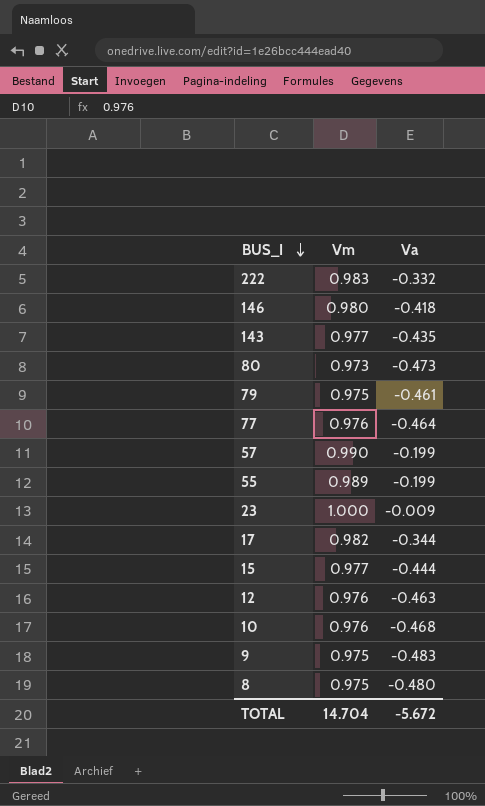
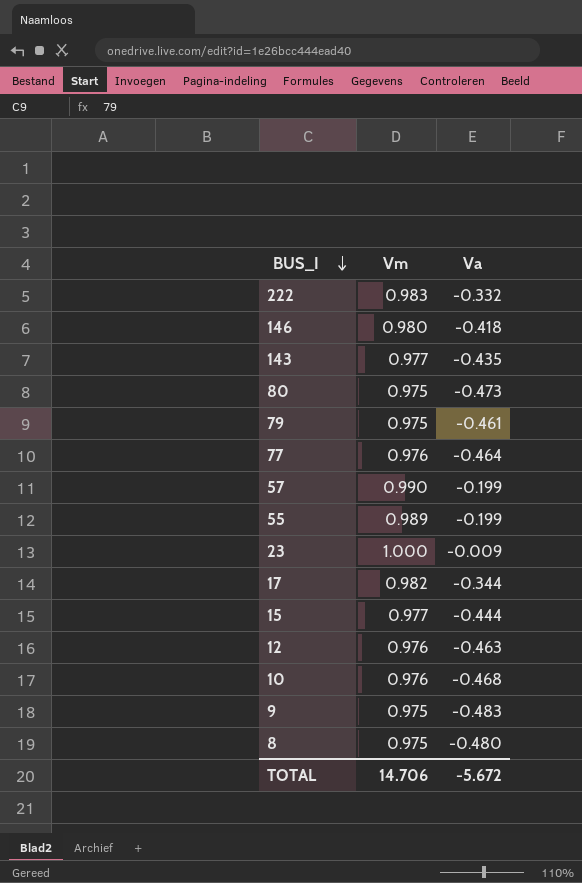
80 | Vm: 0.973 -> 0.975
TOTAL | Vm: 14.704 -> 14.706

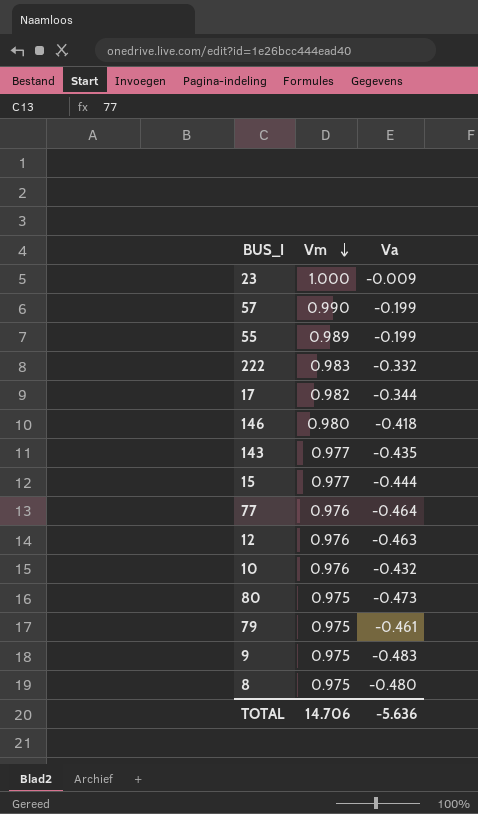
row order: BUS_I descending -> Vm descending
10 | Va: -0.468 -> -0.432
TOTAL | Va: -5.672 -> -5.636

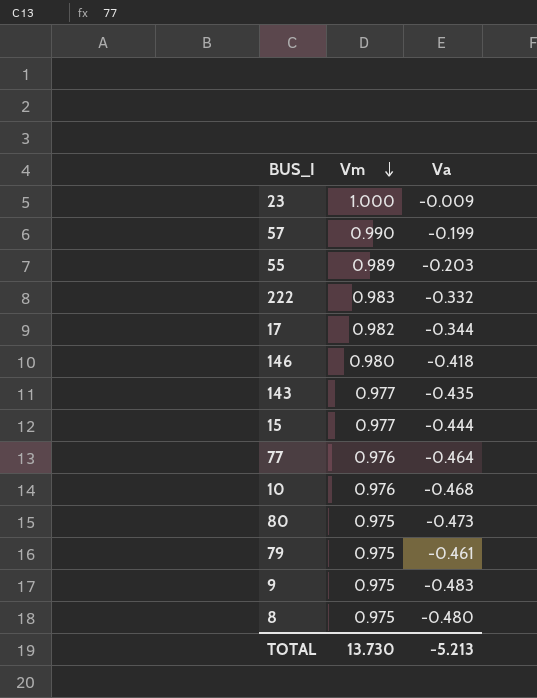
row 12: 0.976 | -0.463 -> none
55 | Va: -0.199 -> -0.203
10 | Va: -0.432 -> -0.468
TOTAL | Vm: 14.706 -> 13.730
TOTAL | Va: -5.636 -> -5.213

